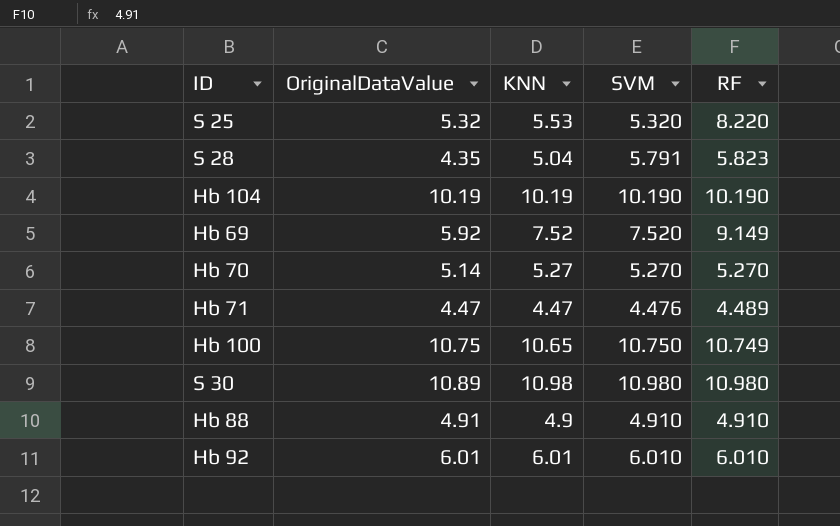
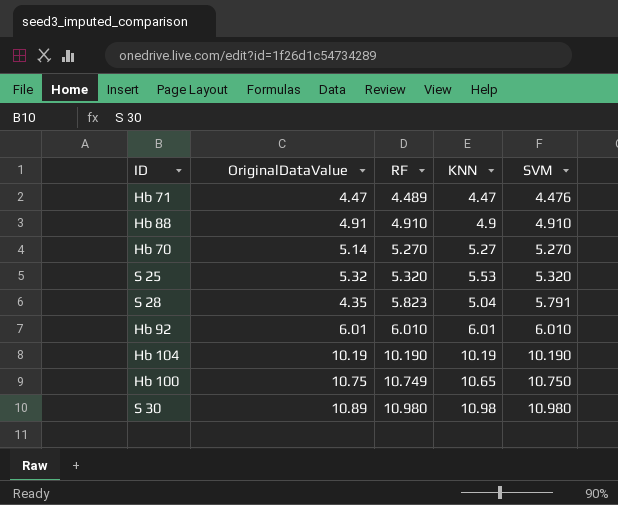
row order: none -> RF ascending
column RF | position: 5 -> 3
row Hb 69: 5.92 | 7.52 | 7.520 | 9.149 -> none
S 25 | RF: 8.220 -> 5.320

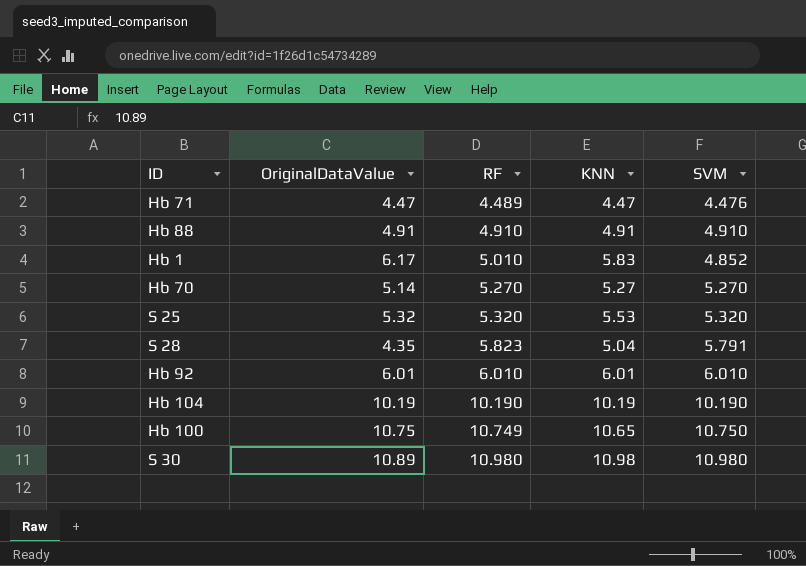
Hb 88 | KNN: 4.9 -> 4.91
row Hb 1: none -> 6.17 | 5.010 | 5.83 | 4.852

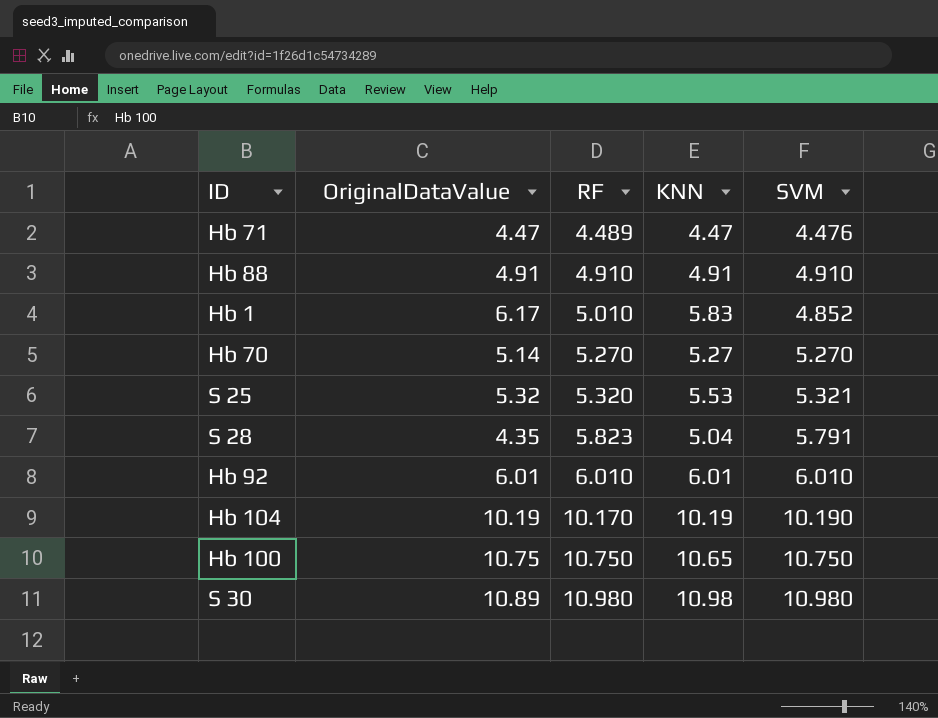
S 25 | SVM: 5.320 -> 5.321
Hb 104 | RF: 10.190 -> 10.170
Hb 100 | RF: 10.749 -> 10.750

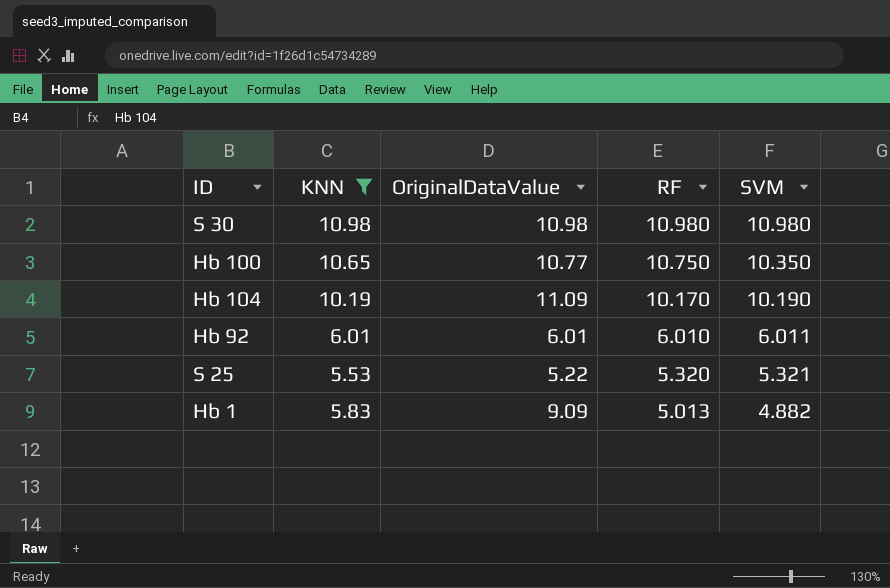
filter: none -> KNN >= 5.53
row order: RF ascending -> RF descending
column KNN | position: 4 -> 2
S 30 | OriginalDataValue: 10.89 -> 10.98
Hb 100 | OriginalDataValue: 10.75 -> 10.77
Hb 100 | SVM: 10.750 -> 10.350
Hb 104 | OriginalDataValue: 10.19 -> 11.09
Hb 92 | SVM: 6.010 -> 6.011
S 25 | OriginalDataValue: 5.32 -> 5.22
Hb 1 | OriginalDataValue: 6.17 -> 9.09
Hb 1 | RF: 5.010 -> 5.013
Hb 1 | SVM: 4.852 -> 4.882

